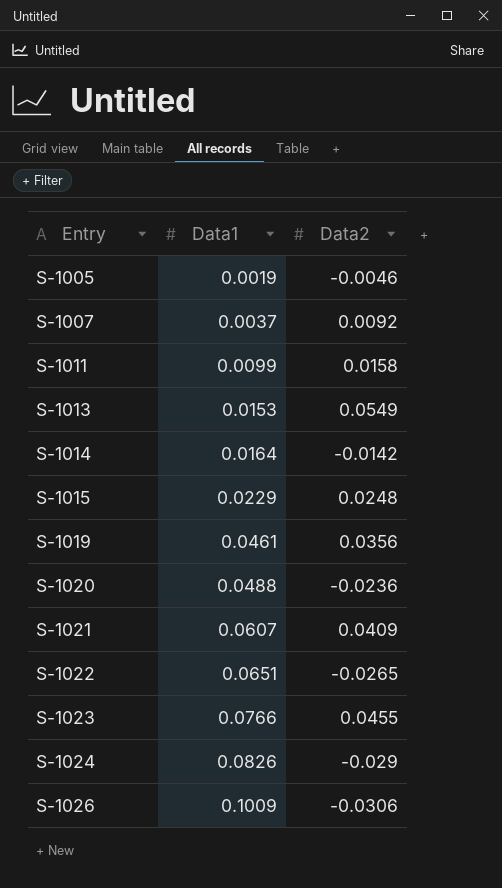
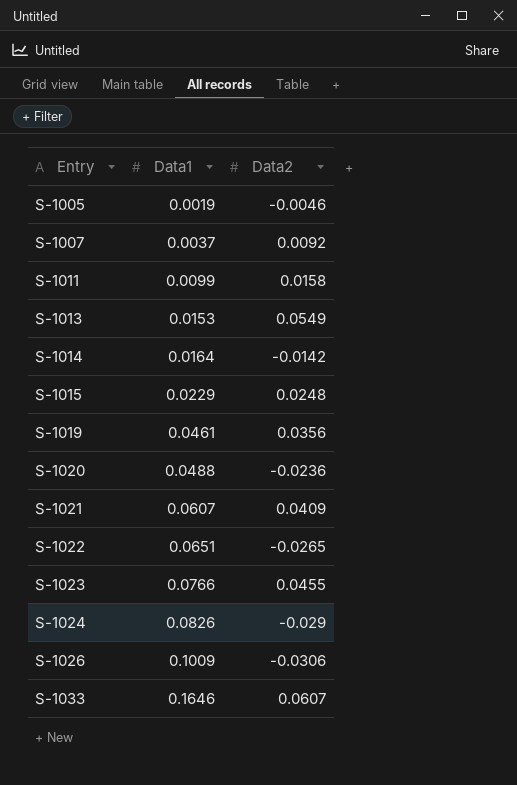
row S-1033: none -> 0.1646 | 0.0607

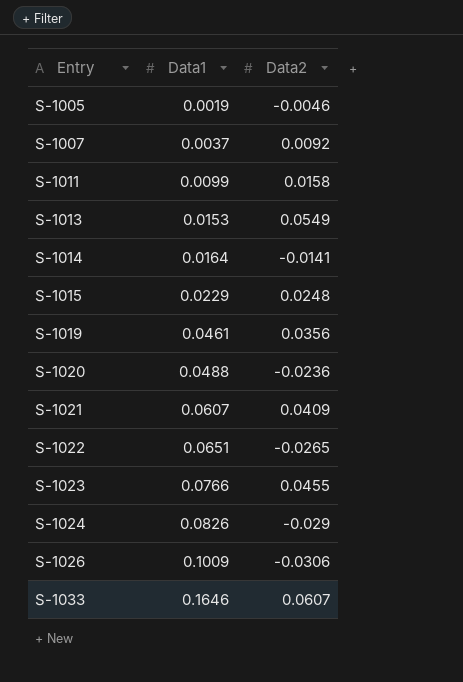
S-1014 | Data2: -0.0142 -> -0.0141

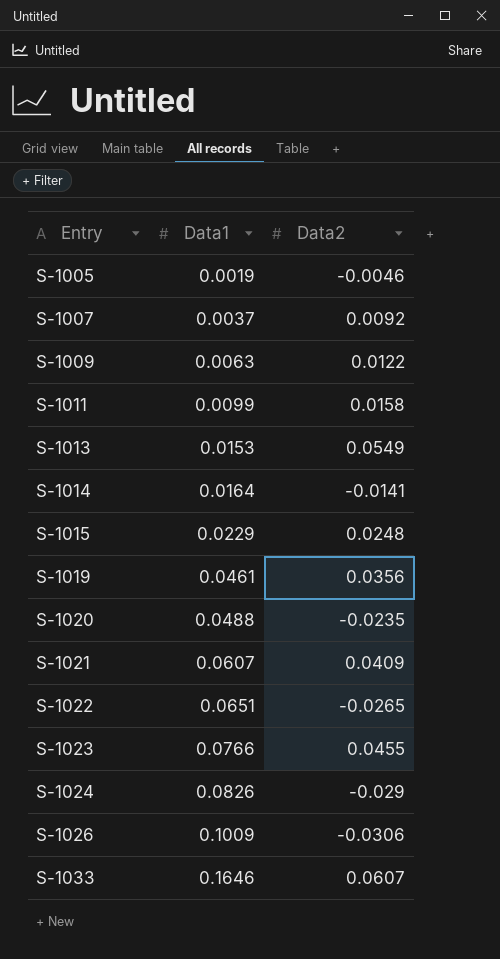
row S-1009: none -> 0.0063 | 0.0122
S-1020 | Data2: -0.0236 -> -0.0235

